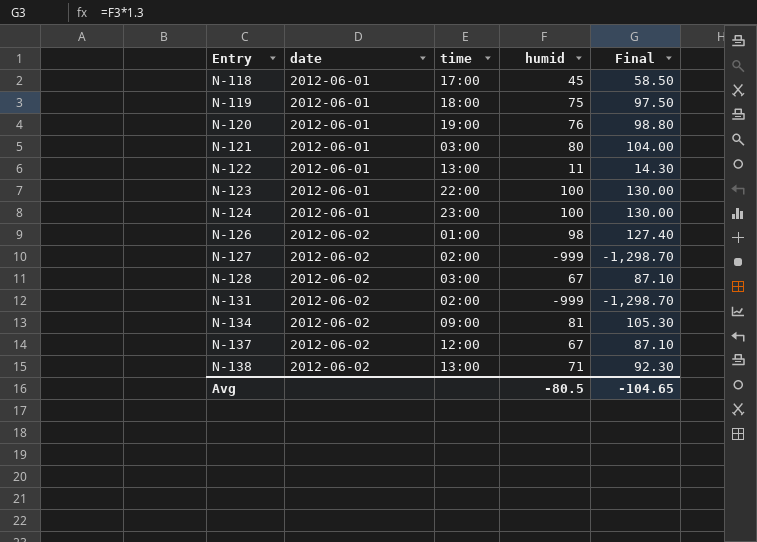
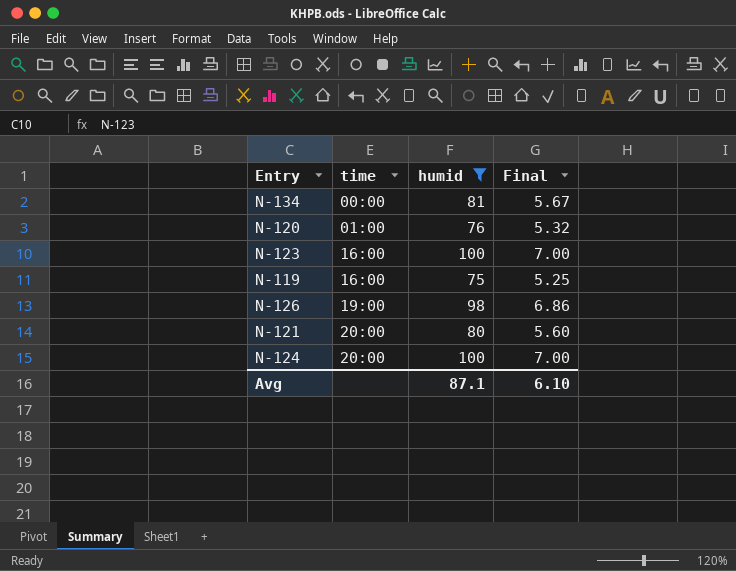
filter: none -> humid >= 75
row order: Entry ascending -> time ascending
column date | position: 2 -> none
column Final | formula: [humid] * 1.3 -> [humid] * 0.07
N-134 | time: 09:00 -> 00:00
N-120 | time: 19:00 -> 01:00
N-123 | time: 22:00 -> 16:00
N-119 | time: 18:00 -> 16:00
N-126 | time: 01:00 -> 19:00
N-121 | time: 03:00 -> 20:00
N-124 | time: 23:00 -> 20:00
Avg | humid: -80.5 -> 87.1
Avg | Final: -104.65 -> 6.10

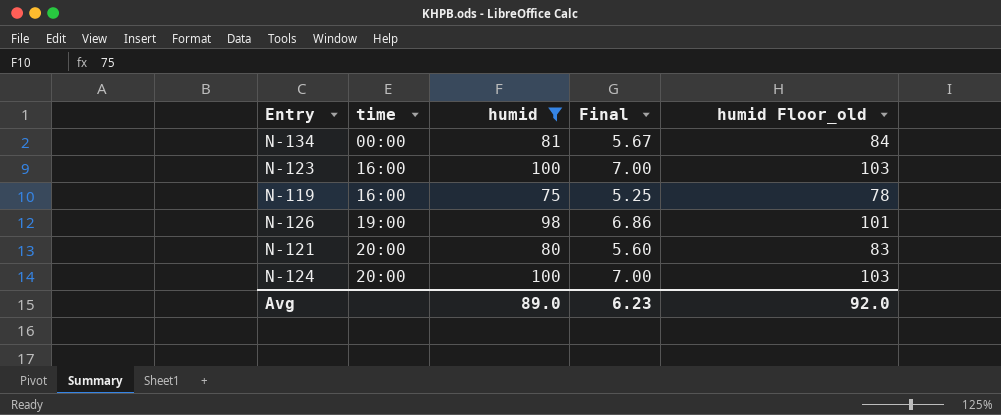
column humid Floor_old | formula: none -> [humid] + 3
row N-120: 01:00 | 76 | 5.32 -> none
Avg | humid: 87.1 -> 89.0
Avg | Final: 6.10 -> 6.23

